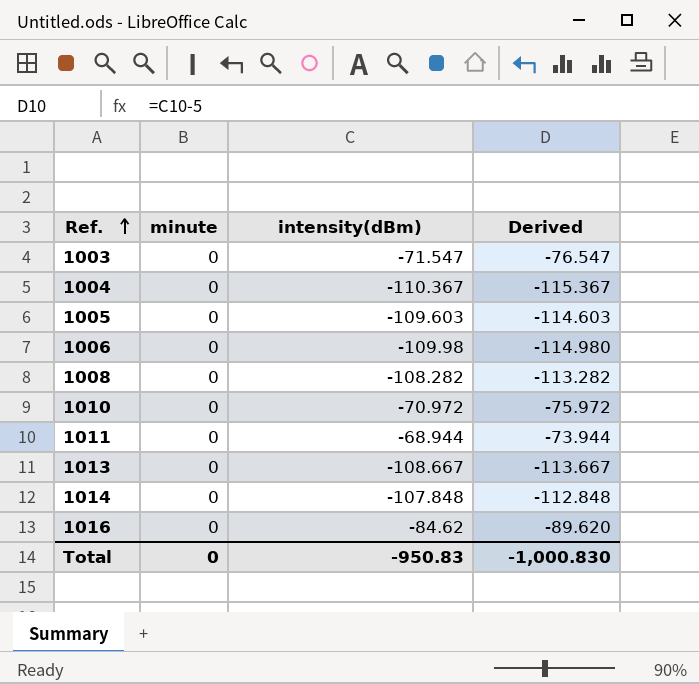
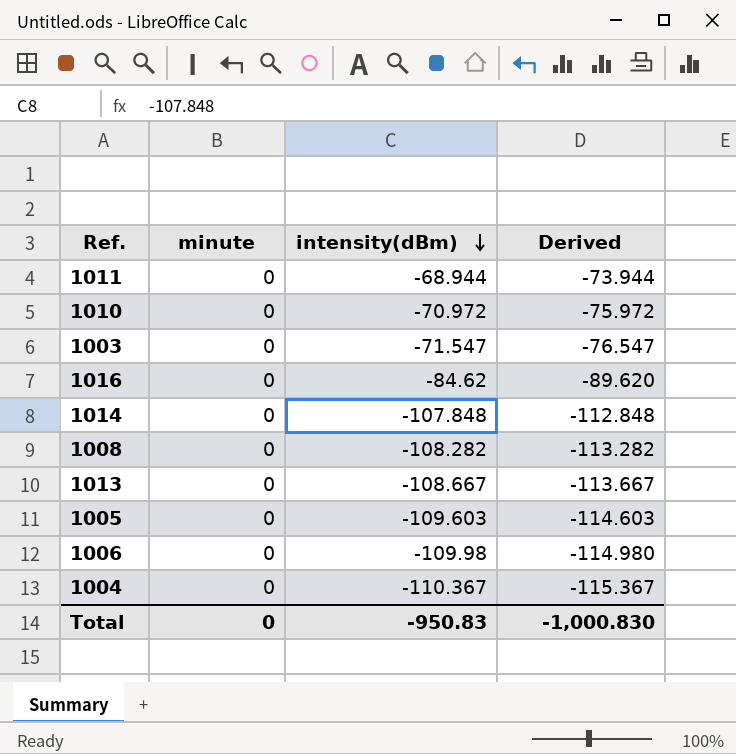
row order: Ref. ascending -> intensity(dBm) descending

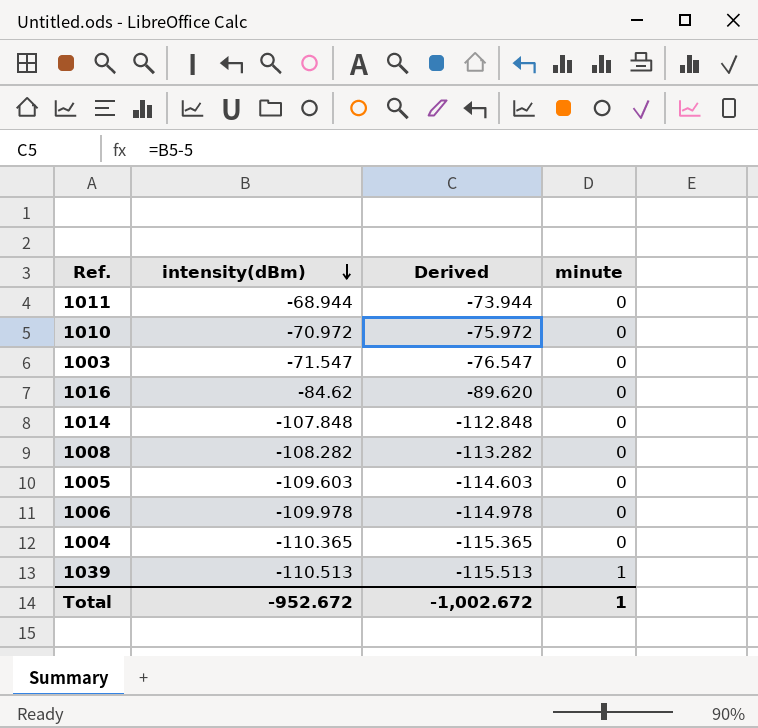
column minute | position: 2 -> 4
row 1013: 0 | -108.667 | -113.667 -> none
1006 | intensity(dBm): -109.98 -> -109.978
1006 | Derived: -114.980 -> -114.978
1004 | intensity(dBm): -110.367 -> -110.365
1004 | Derived: -115.367 -> -115.365
row 1039: none -> -110.513 | -115.513 | 1
Total | intensity(dBm): -950.83 -> -952.672
Total | Derived: -1,000.830 -> -1,002.672
Total | minute: 0 -> 1

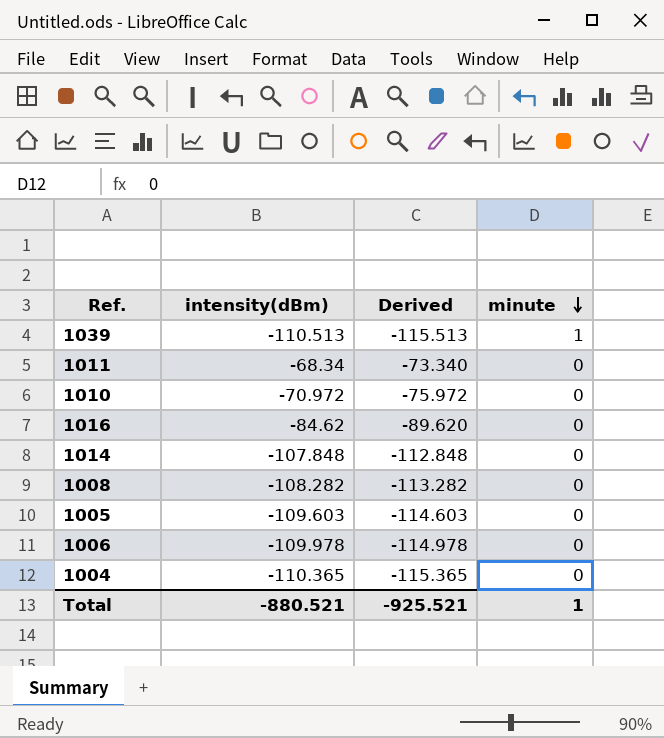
row order: intensity(dBm) descending -> minute descending
row 1003: -71.547 | -76.547 | 0 -> none
1011 | intensity(dBm): -68.944 -> -68.34
1011 | Derived: -73.944 -> -73.340
Total | intensity(dBm): -952.672 -> -880.521
Total | Derived: -1,002.672 -> -925.521

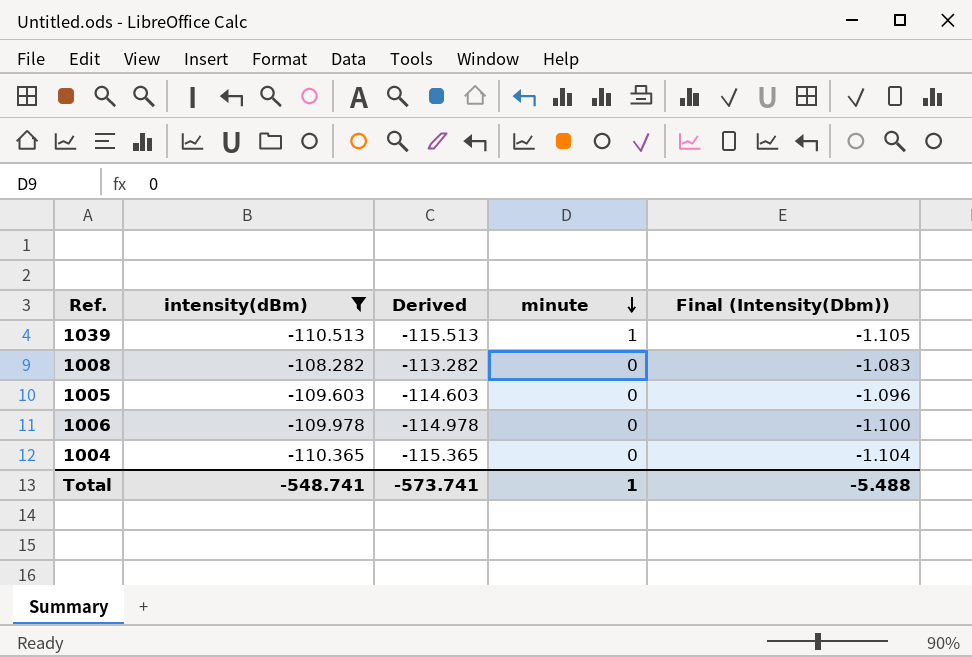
filter: none -> intensity(dBm) <= -108.282
column Final (Intensity(Dbm)) | formula: none -> [intensity(dBm)] * 0.01
Total | intensity(dBm): -880.521 -> -548.741
Total | Derived: -925.521 -> -573.741

